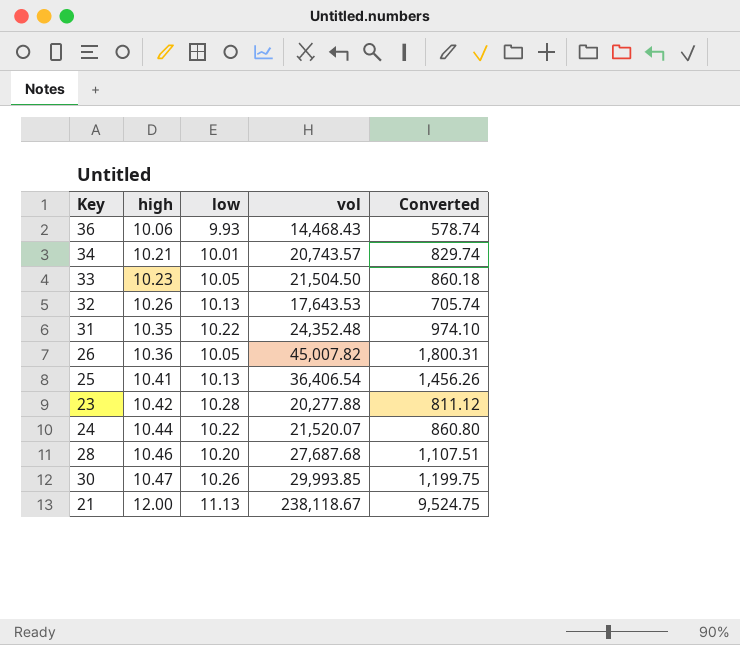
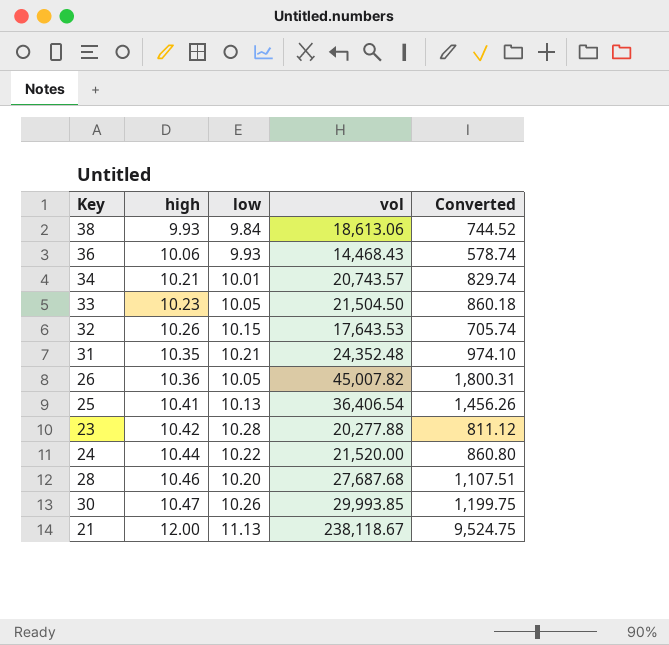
row 38: none -> 9.93 | 9.84 | 18,613.06 | 744.52
32 | low: 10.13 -> 10.15
31 | low: 10.22 -> 10.21
24 | vol: 21,520.07 -> 21,520.00

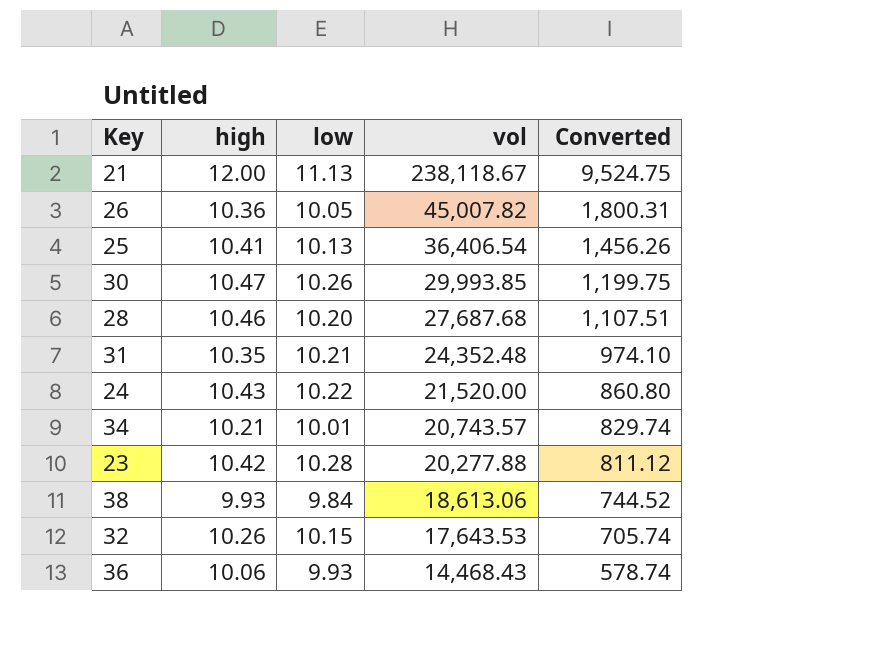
row order: high ascending -> vol descending
row 33: 10.23 | 10.05 | 21,504.50 | 860.18 -> none
24 | high: 10.44 -> 10.43

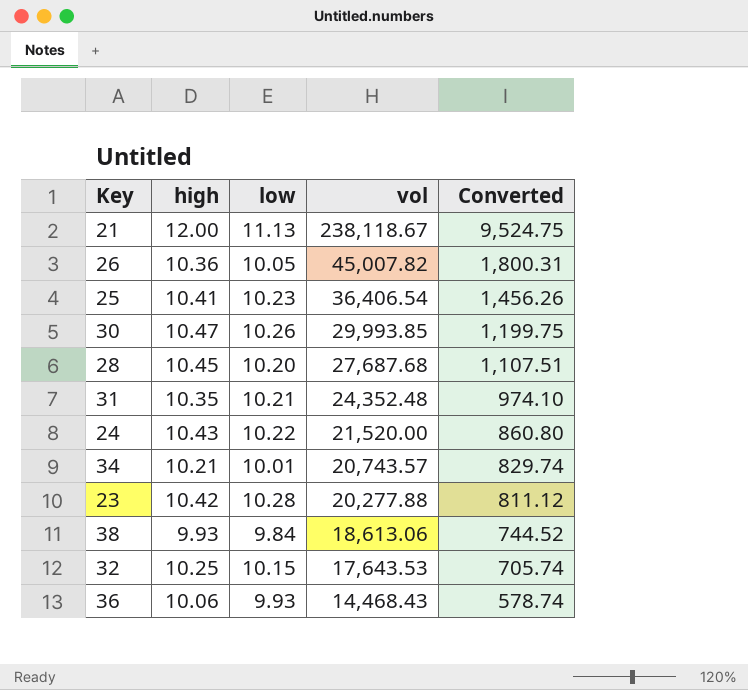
25 | low: 10.13 -> 10.23
28 | high: 10.46 -> 10.45
32 | high: 10.26 -> 10.25

